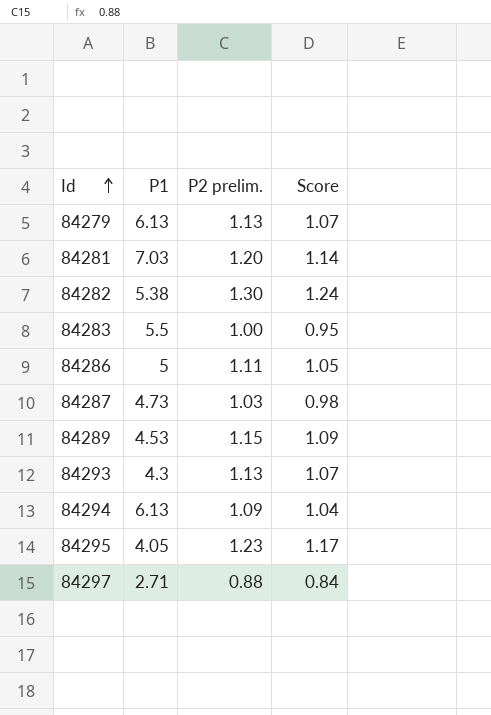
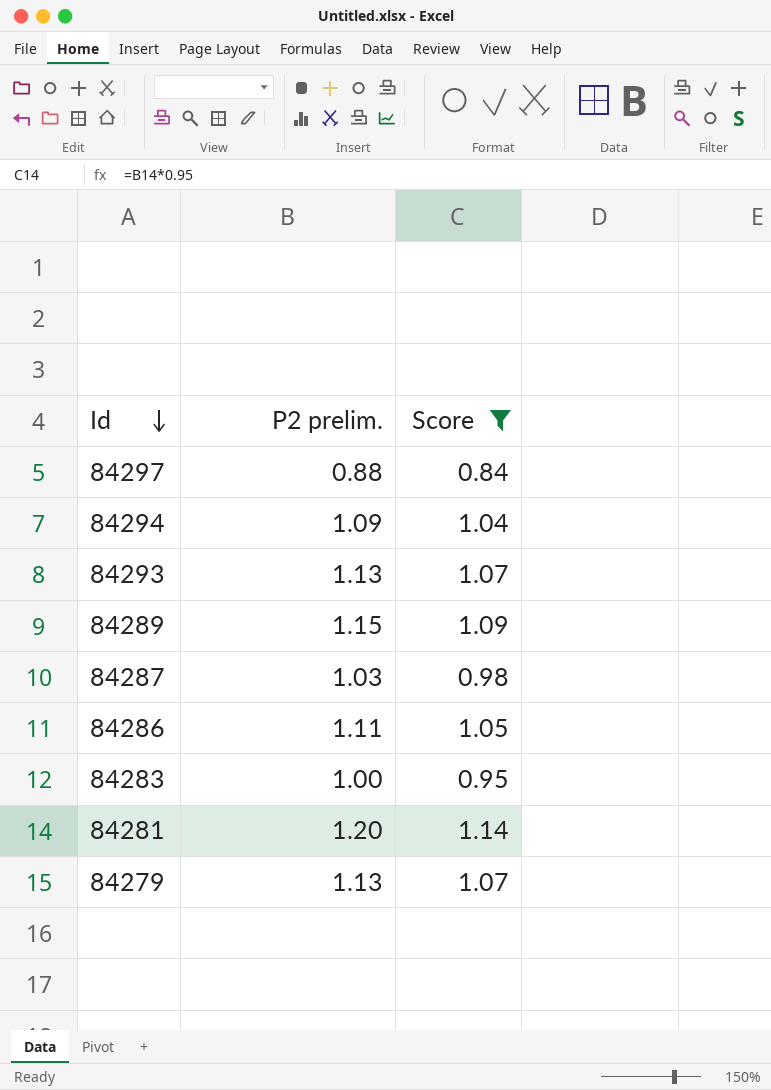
filter: none -> Score <= 1.14
row order: Id ascending -> Id descending
column P1 | position: 2 -> none

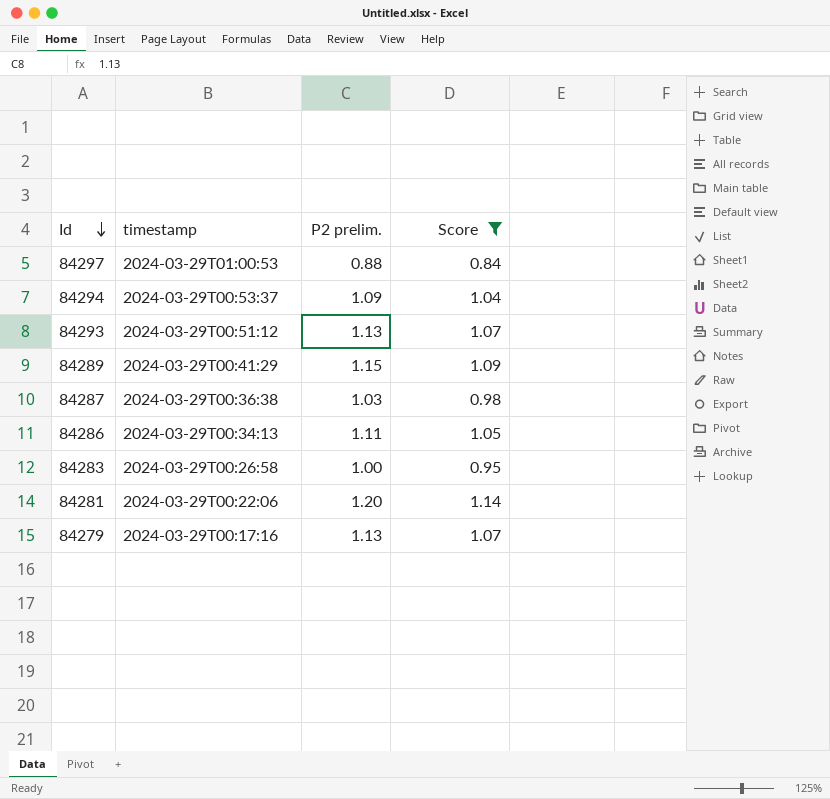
column timestamp | position: none -> 2

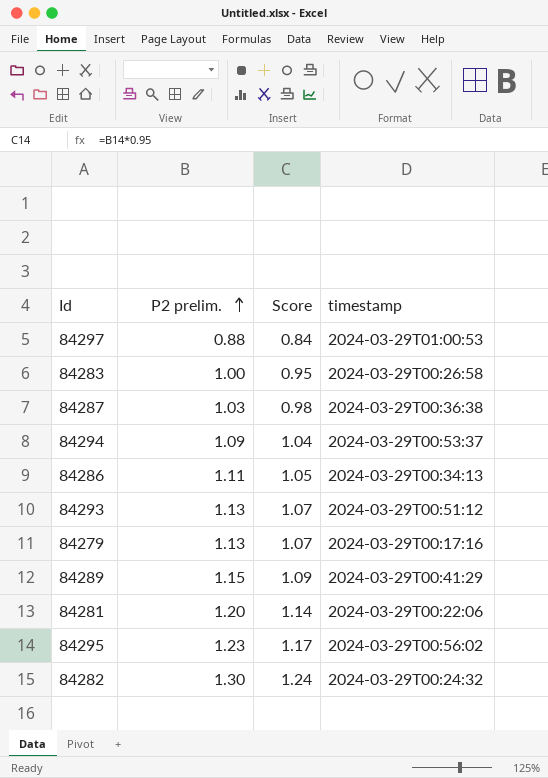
filter: Score <= 1.14 -> none
row order: Id descending -> P2 prelim. ascending
column timestamp | position: 2 -> 4

